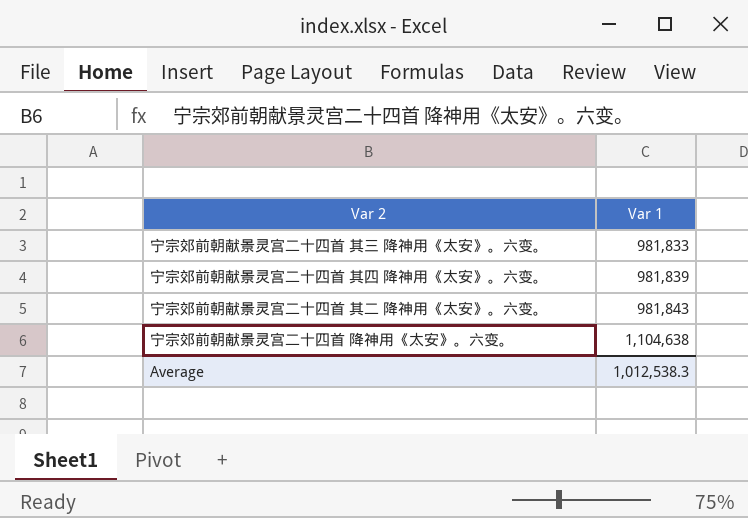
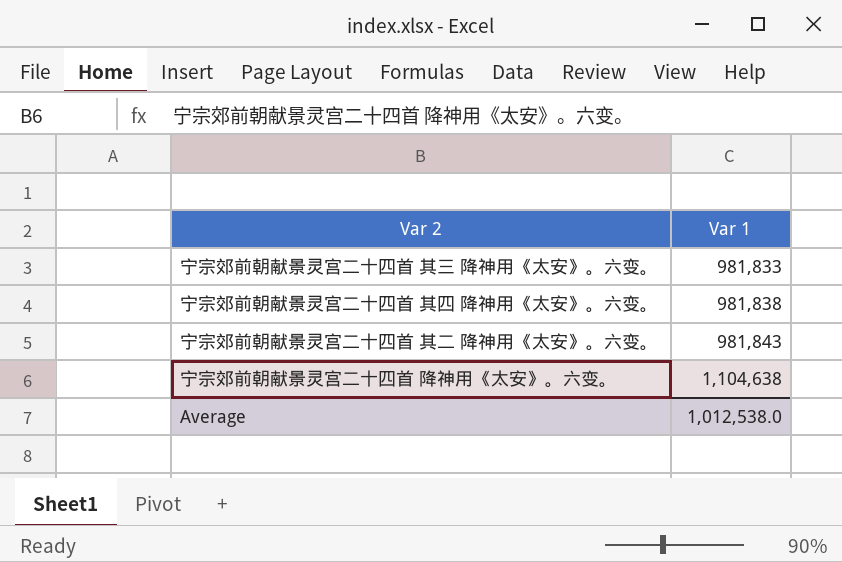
宁宗郊前朝献景灵宫二十四首 其四 降神用《太安》。六变。 | Var 1: 981,839 -> 981,838
Average | Var 1: 1,012,538.3 -> 1,012,538.0

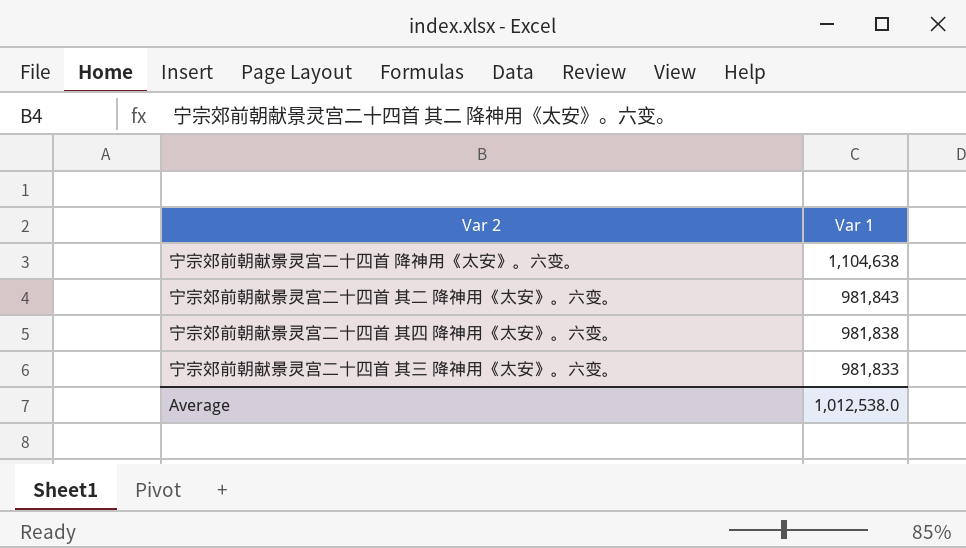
row order: Var 1 ascending -> Var 1 descending

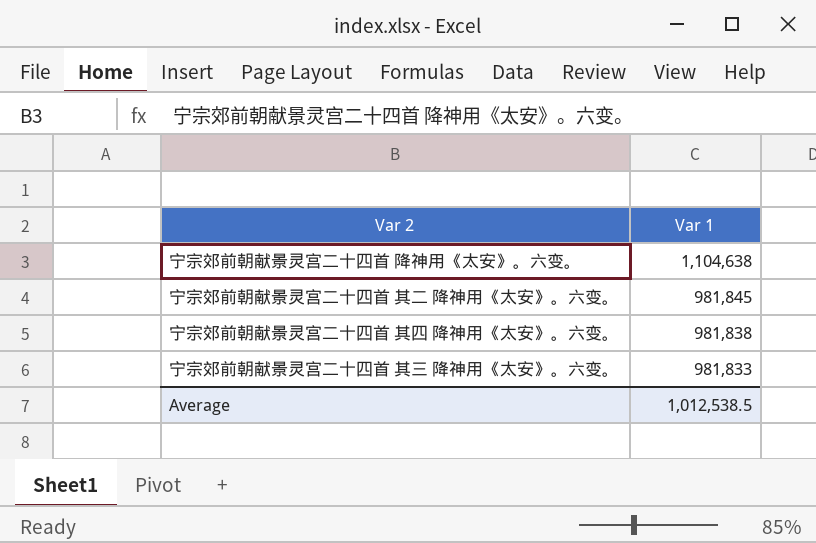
宁宗郊前朝献景灵宫二十四首 其二 降神用《太安》。六变。 | Var 1: 981,843 -> 981,845
Average | Var 1: 1,012,538.0 -> 1,012,538.5

